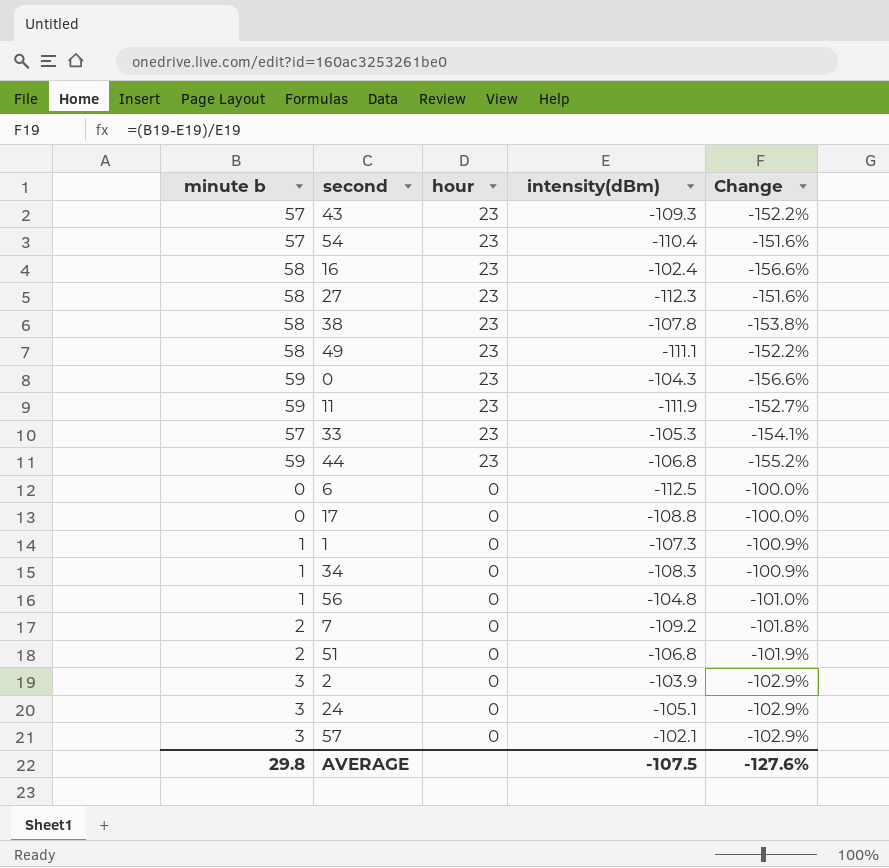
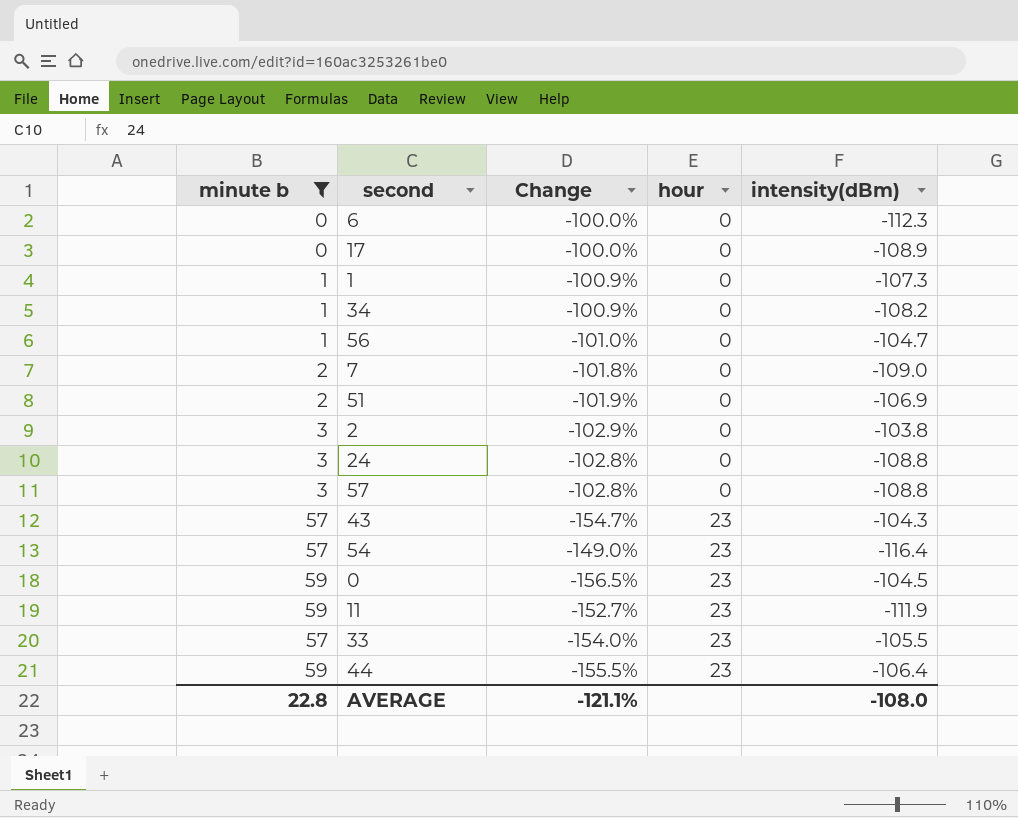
filter: none -> minute b != 58
row order: hour descending -> hour ascending
column Change | position: 5 -> 3
6 | intensity(dBm): -112.5 -> -112.3
17 | intensity(dBm): -108.8 -> -108.9
34 | intensity(dBm): -108.3 -> -108.2
56 | intensity(dBm): -104.8 -> -104.7
7 | intensity(dBm): -109.2 -> -109.0
51 | intensity(dBm): -106.8 -> -106.9
2 | intensity(dBm): -103.9 -> -103.8
24 | Change: -102.9% -> -102.8%
24 | intensity(dBm): -105.1 -> -108.8
57 | Change: -102.9% -> -102.8%
57 | intensity(dBm): -102.1 -> -108.8
43 | Change: -152.2% -> -154.7%
43 | intensity(dBm): -109.3 -> -104.3
54 | Change: -151.6% -> -149.0%
54 | intensity(dBm): -110.4 -> -116.4
0 | Change: -156.6% -> -156.5%
0 | intensity(dBm): -104.3 -> -104.5
33 | Change: -154.1% -> -154.0%
33 | intensity(dBm): -105.3 -> -105.5
44 | Change: -155.2% -> -155.5%
44 | intensity(dBm): -106.8 -> -106.4
AVERAGE | minute b: 29.8 -> 22.8
AVERAGE | Change: -127.6% -> -121.1%
AVERAGE | intensity(dBm): -107.5 -> -108.0

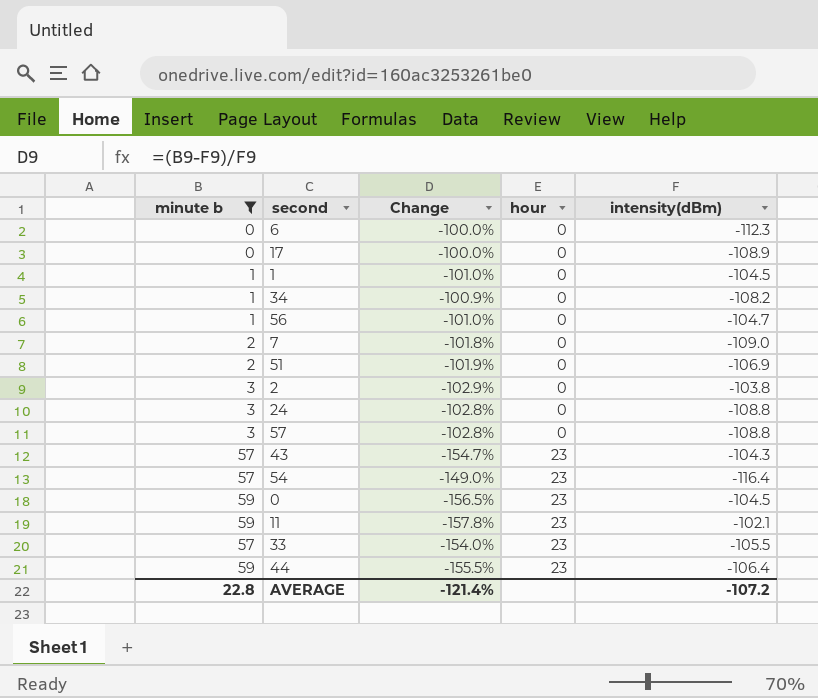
1 | Change: -100.9% -> -101.0%
1 | intensity(dBm): -107.3 -> -104.5
11 | Change: -152.7% -> -157.8%
11 | intensity(dBm): -111.9 -> -102.1
AVERAGE | Change: -121.1% -> -121.4%
AVERAGE | intensity(dBm): -108.0 -> -107.2

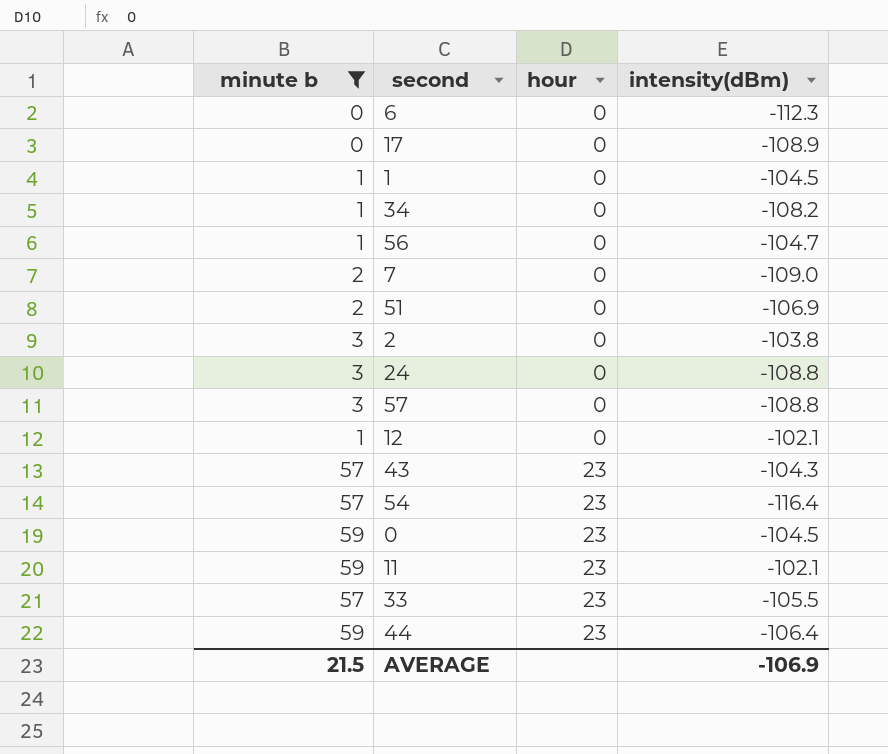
column Change | formula: ([minute b] - [intensity(dBm)]) / [intensity(dBm)] -> none
row 12: none -> 1 | 0 | -102.1
AVERAGE | minute b: 22.8 -> 21.5
AVERAGE | intensity(dBm): -107.2 -> -106.9

